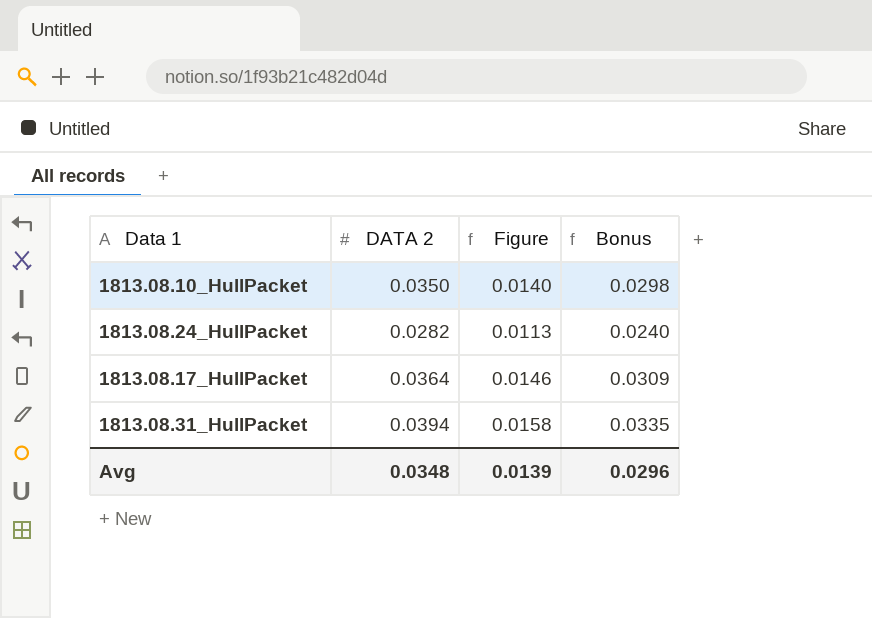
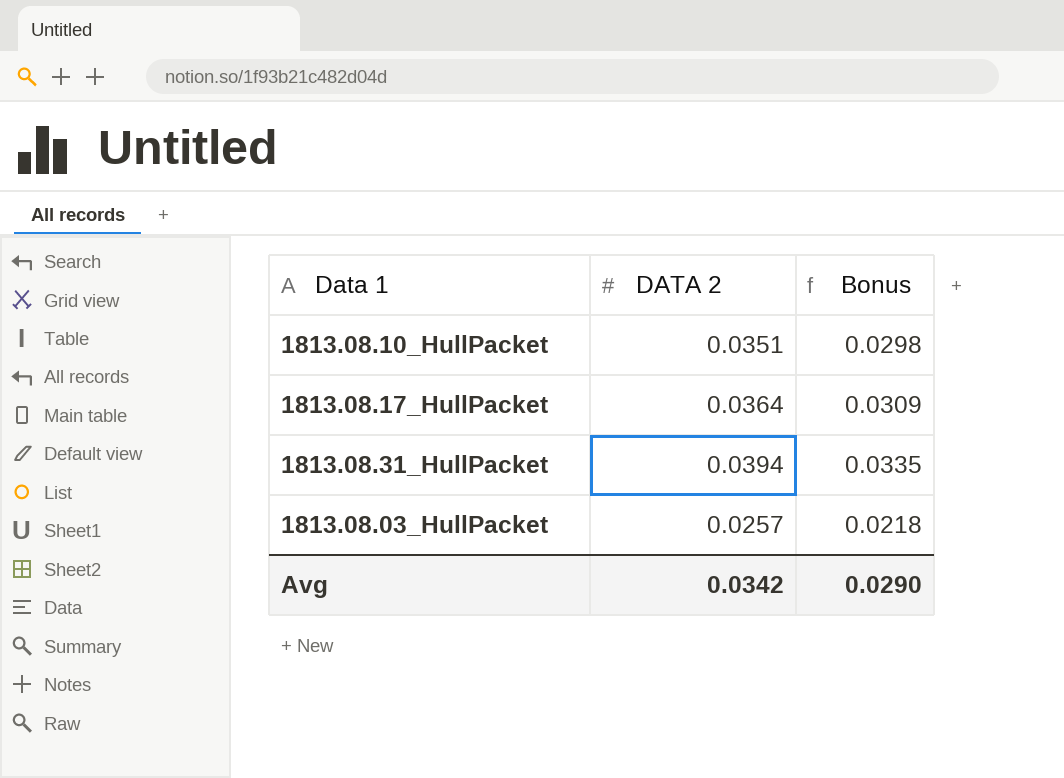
column Figure | formula: [DATA 2] * 0.4 -> none
row 1813.08.24_HullPacket: 0.0282 | 0.0113 | 0.0240 -> none
1813.08.10_HullPacket | DATA 2: 0.0350 -> 0.0351
row 1813.08.03_HullPacket: none -> 0.0257 | 0.0218
Avg | DATA 2: 0.0348 -> 0.0342
Avg | Bonus: 0.0296 -> 0.0290

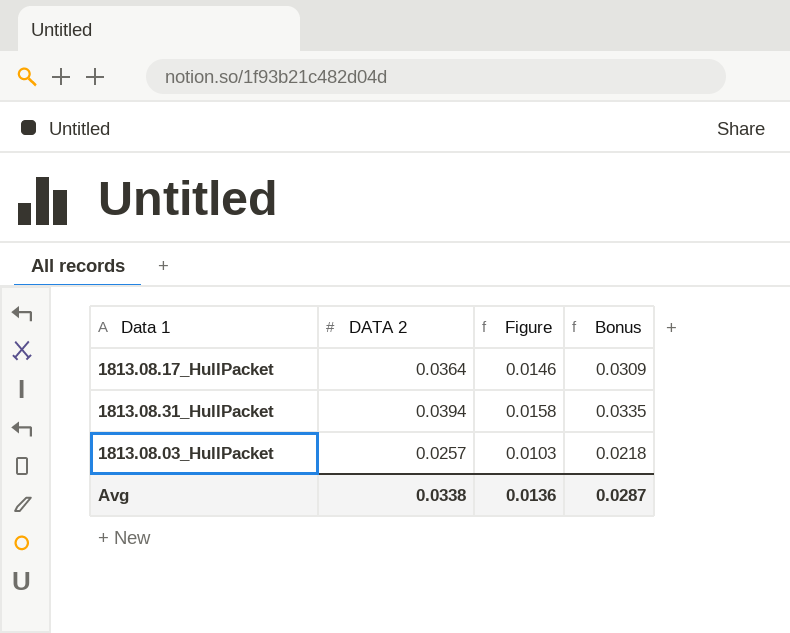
column Figure | formula: none -> [DATA 2] * 0.4
row 1813.08.10_HullPacket: 0.0351 | 0.0298 -> none
Avg | DATA 2: 0.0342 -> 0.0338
Avg | Bonus: 0.0290 -> 0.0287

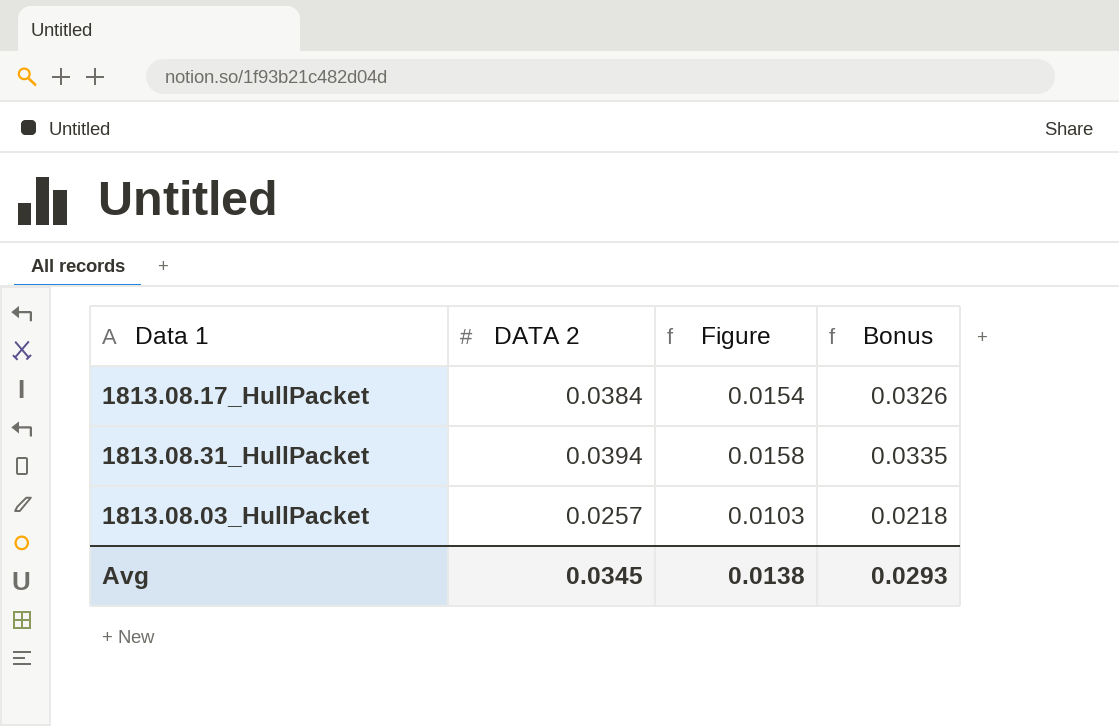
1813.08.17_HullPacket | DATA 2: 0.0364 -> 0.0384
1813.08.17_HullPacket | Figure: 0.0146 -> 0.0154
1813.08.17_HullPacket | Bonus: 0.0309 -> 0.0326
Avg | DATA 2: 0.0338 -> 0.0345
Avg | Figure: 0.0136 -> 0.0138
Avg | Bonus: 0.0287 -> 0.0293

